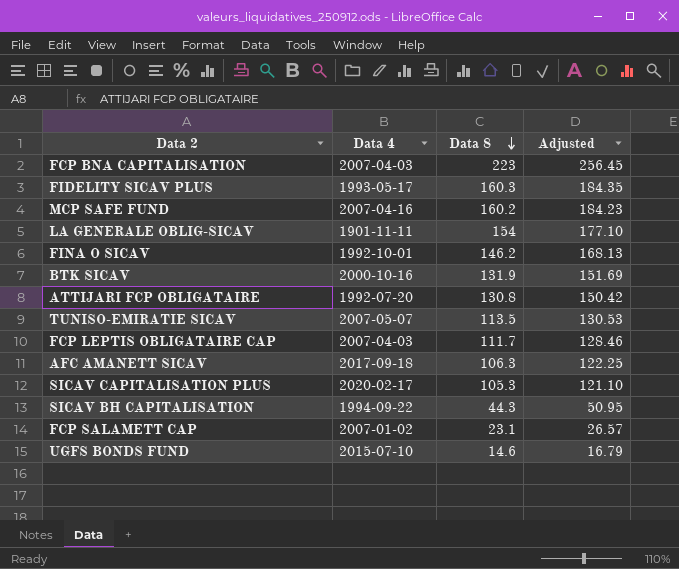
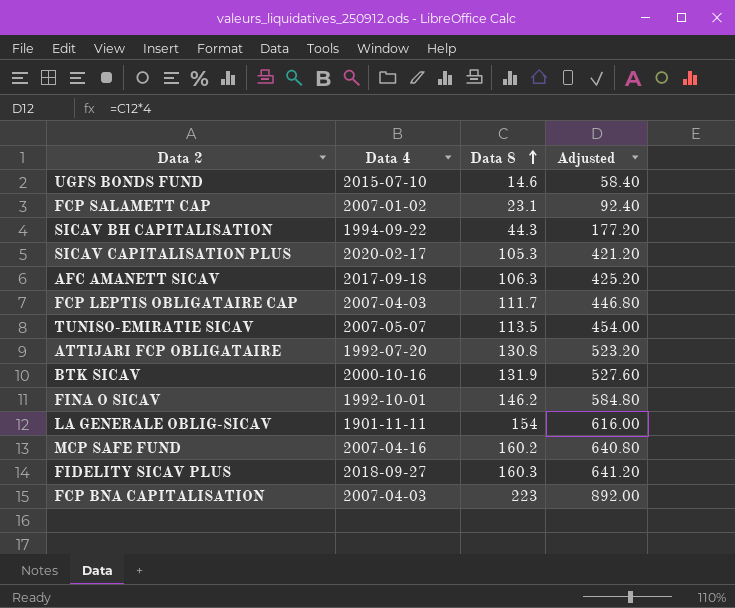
row order: Data 8 descending -> Data 8 ascending
column Adjusted | formula: [Data 8] * 1.15 -> [Data 8] * 4
FIDELITY SICAV PLUS | Data 4: 1993-05-17 -> 2018-09-27

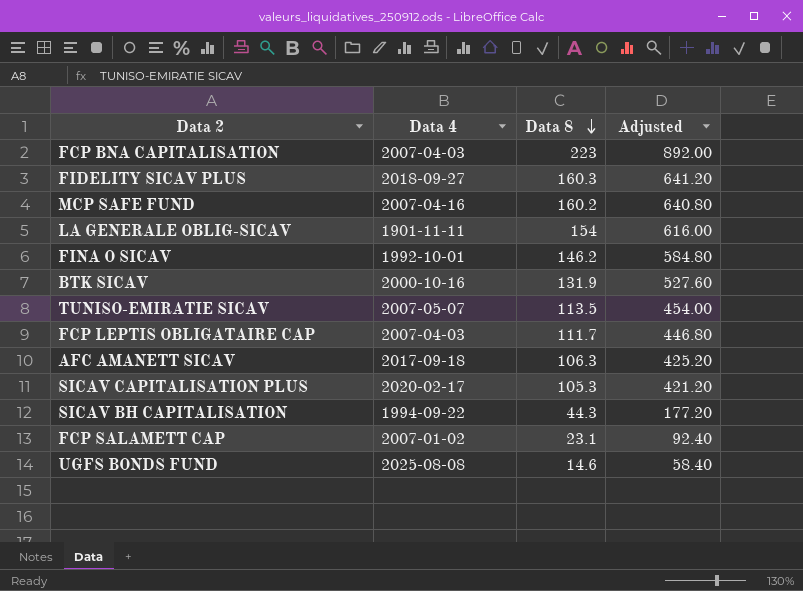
row order: Data 8 ascending -> Data 8 descending
row ATTIJARI FCP OBLIGATAIRE: 1992-07-20 | 130.8 | 523.20 -> none
UGFS BONDS FUND | Data 4: 2015-07-10 -> 2025-08-08

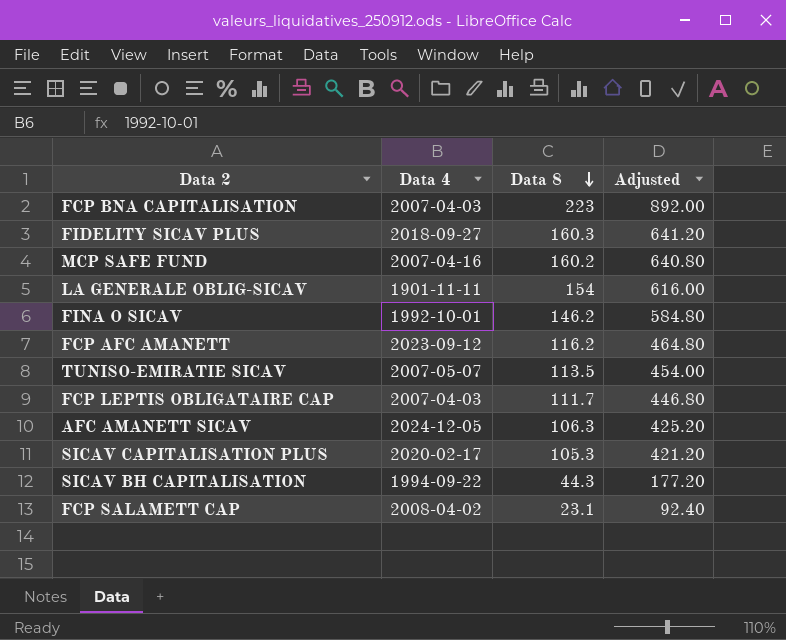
row BTK SICAV: 2000-10-16 | 131.9 | 527.60 -> none
row UGFS BONDS FUND: 2025-08-08 | 14.6 | 58.40 -> none
row FCP AFC AMANETT: none -> 2023-09-12 | 116.2 | 464.80
AFC AMANETT SICAV | Data 4: 2017-09-18 -> 2024-12-05
FCP SALAMETT CAP | Data 4: 2007-01-02 -> 2008-04-02

